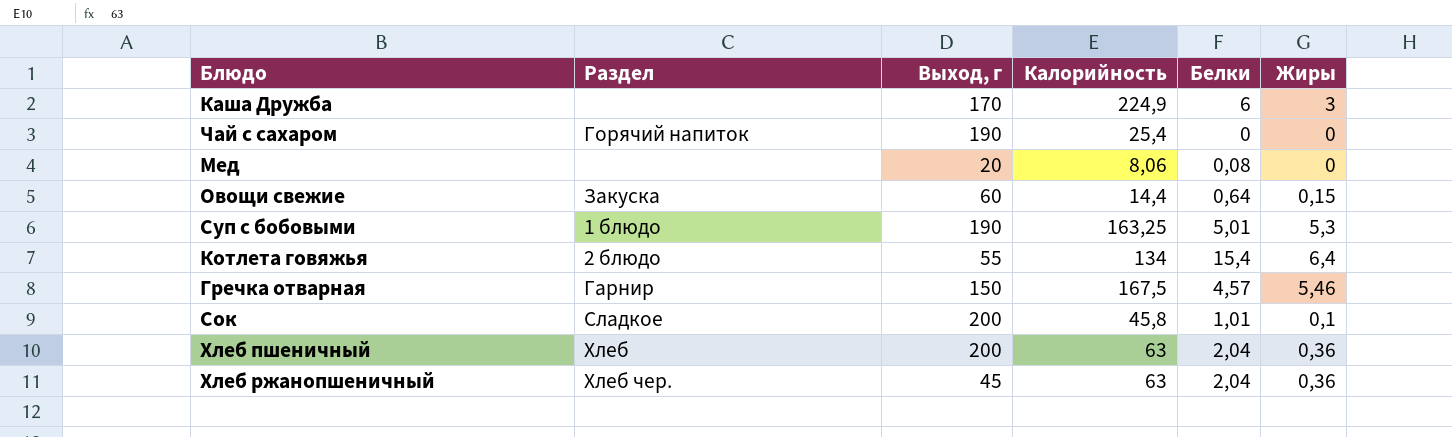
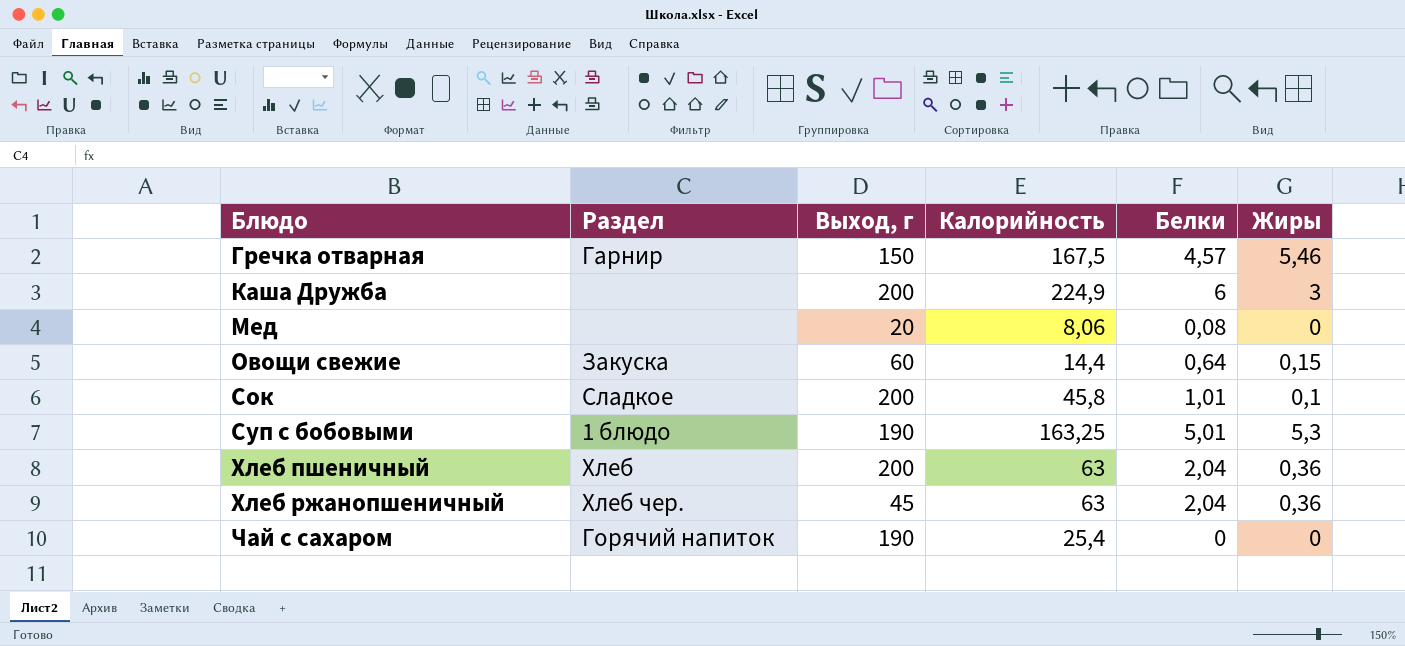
row order: none -> Блюдо ascending
row Котлета говяжья: 2 блюдо | 55 | 134 | 15,4 | 6,4 -> none
Каша Дружба | Выход, г: 170 -> 200

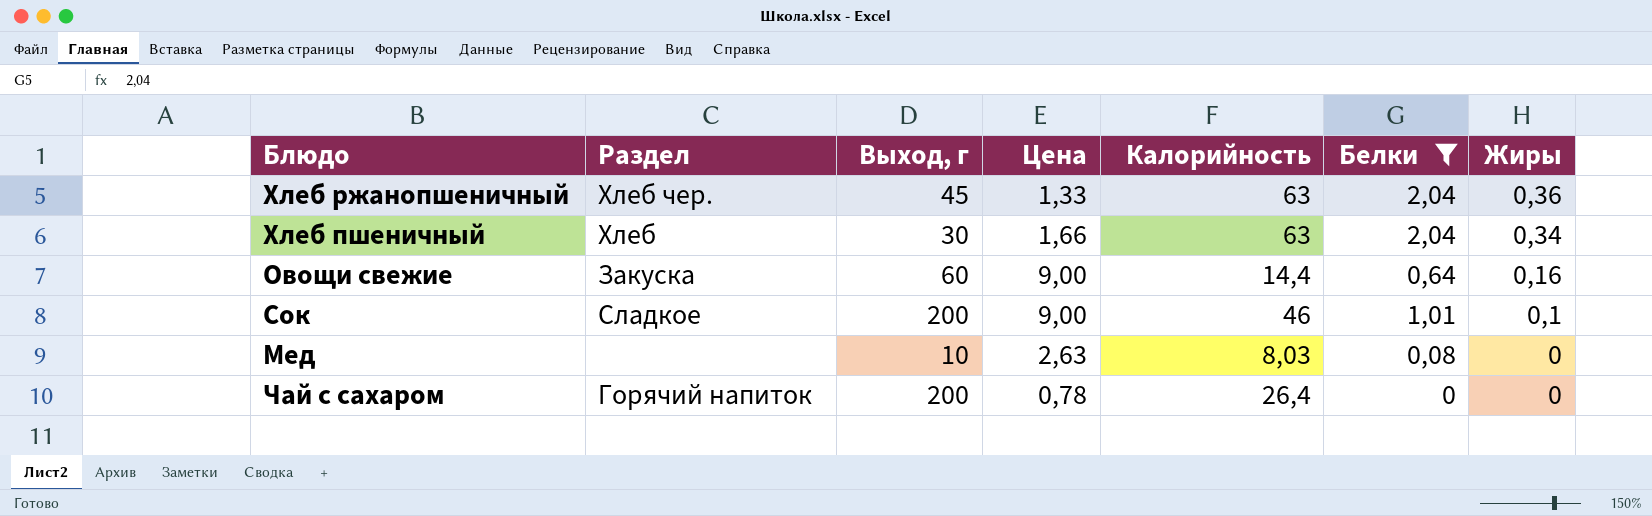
filter: none -> Белки <= 2,04
row order: Блюдо ascending -> Жиры descending
column Цена | position: none -> 4
Хлеб пшеничный | Выход, г: 200 -> 30
Хлеб пшеничный | Жиры: 0,36 -> 0,34
Овощи свежие | Жиры: 0,15 -> 0,16
Сок | Калорийность: 45,8 -> 46
Мед | Выход, г: 20 -> 10
Мед | Калорийность: 8,06 -> 8,03
Чай с сахаром | Выход, г: 190 -> 200
Чай с сахаром | Калорийность: 25,4 -> 26,4

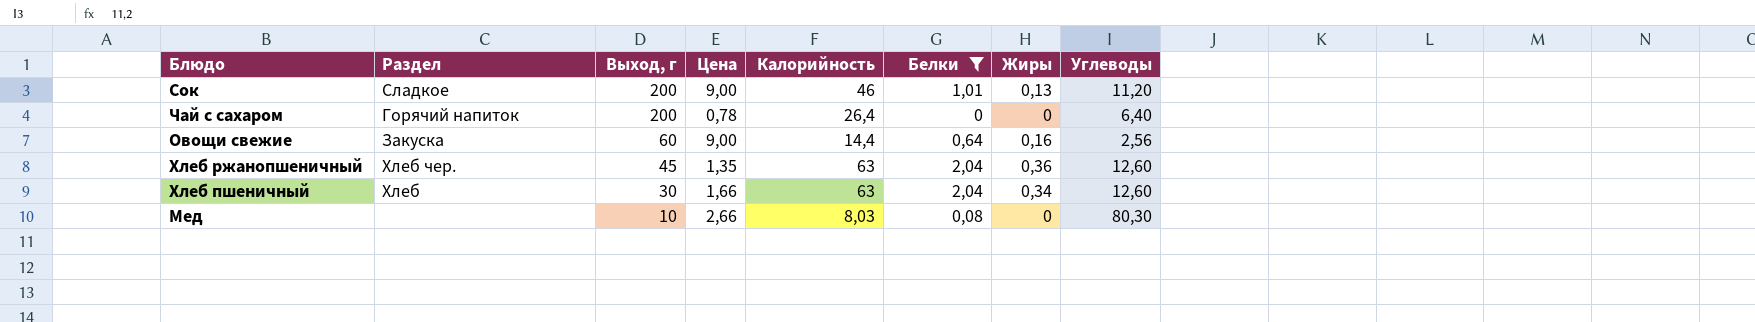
row order: Жиры descending -> Выход, г descending
column Углеводы | position: none -> 8
Сок | Жиры: 0,1 -> 0,13
Хлеб ржанопшеничный | Цена: 1,33 -> 1,35
Мед | Цена: 2,63 -> 2,66

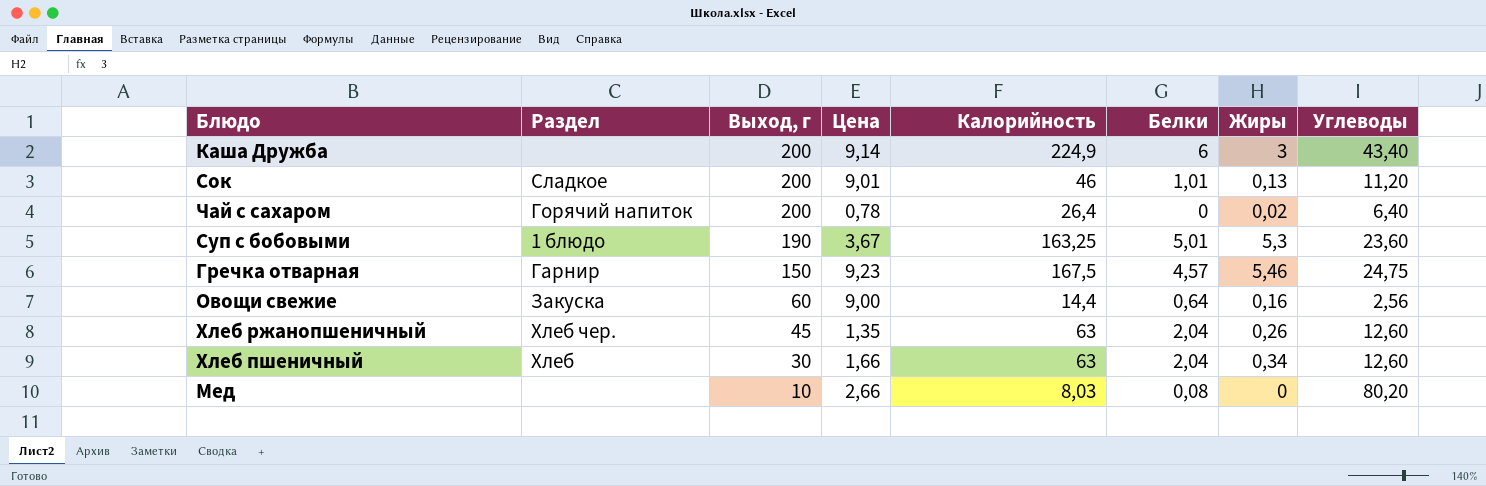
filter: Белки <= 2,04 -> none
Сок | Цена: 9,00 -> 9,01
Чай с сахаром | Жиры: 0 -> 0,02
Хлеб ржанопшеничный | Жиры: 0,36 -> 0,26
Мед | Углеводы: 80,30 -> 80,20

